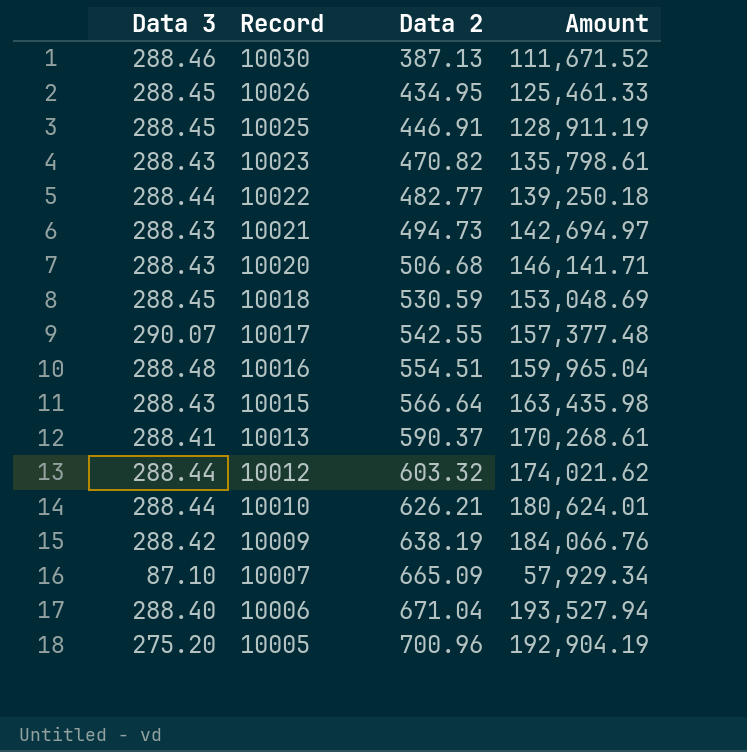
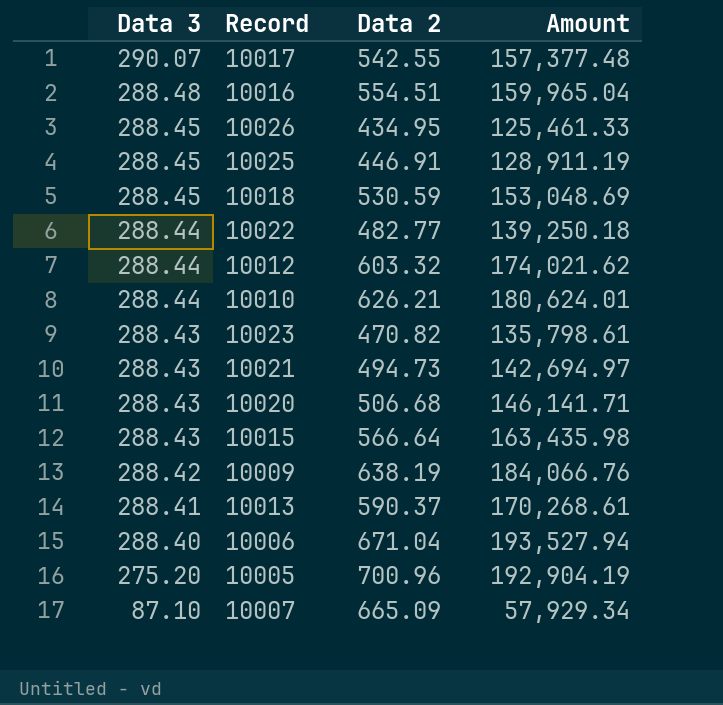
row order: Record descending -> Data 3 descending
row 10030: 288.46 | 387.13 | 111,671.52 -> none

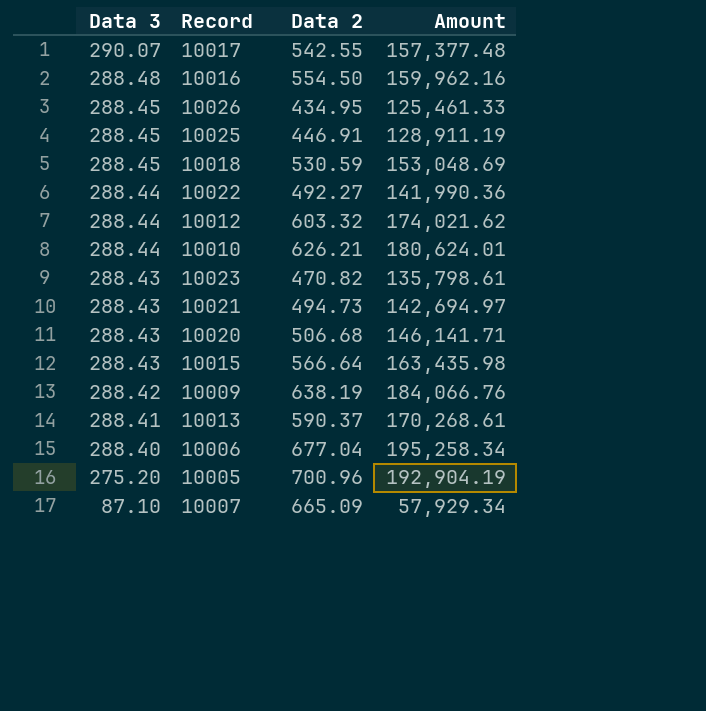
10016 | Data 2: 554.51 -> 554.50
10016 | Amount: 159,965.04 -> 159,962.16
10022 | Data 2: 482.77 -> 492.27
10022 | Amount: 139,250.18 -> 141,990.36
10006 | Data 2: 671.04 -> 677.04
10006 | Amount: 193,527.94 -> 195,258.34

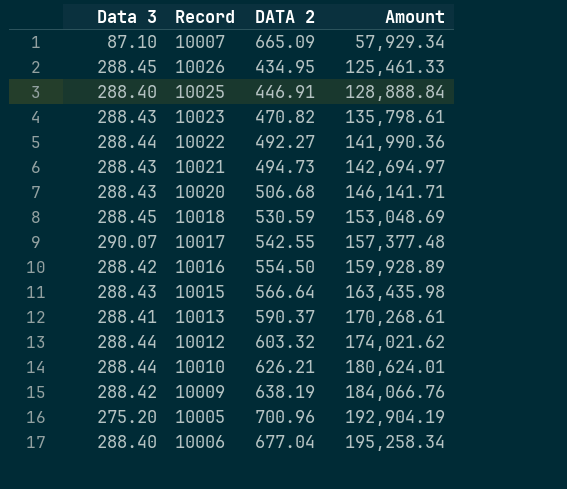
row order: Data 3 descending -> Amount ascending
column name: Data 2 -> DATA 2
10025 | Data 3: 288.45 -> 288.40
10025 | Amount: 128,911.19 -> 128,888.84
10016 | Data 3: 288.48 -> 288.42
10016 | Amount: 159,962.16 -> 159,928.89

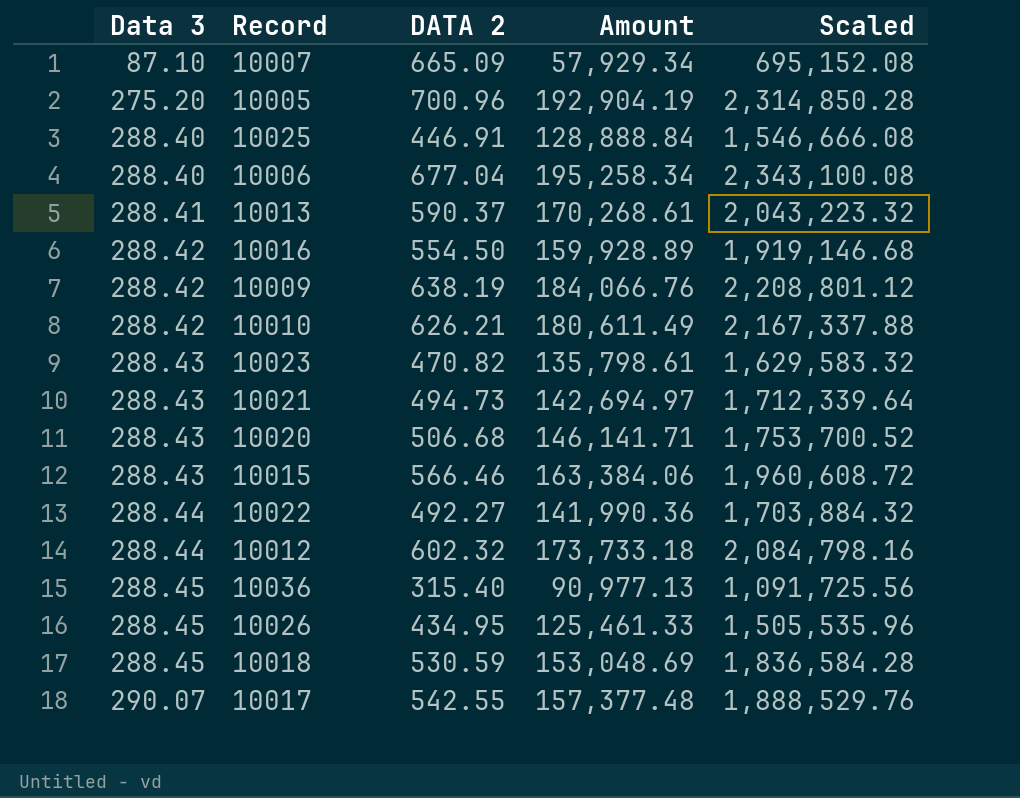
row order: Amount ascending -> Data 3 ascending
column Scaled | formula: none -> [Amount] * 12
10010 | Data 3: 288.44 -> 288.42
10010 | Amount: 180,624.01 -> 180,611.49
10015 | DATA 2: 566.64 -> 566.46
10015 | Amount: 163,435.98 -> 163,384.06
10012 | DATA 2: 603.32 -> 602.32
10012 | Amount: 174,021.62 -> 173,733.18
row 10036: none -> 288.45 | 315.40 | 90,977.13 | 1,091,725.56

